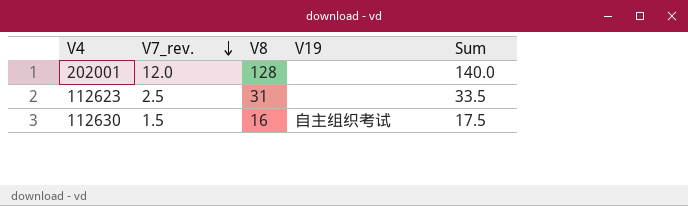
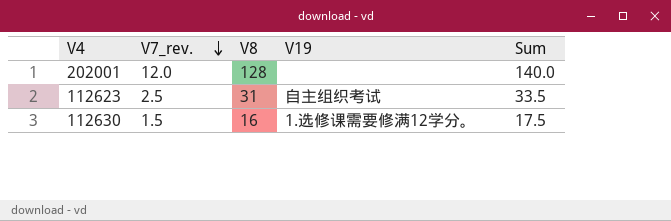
112623 | V19: none -> 自主组织考试
112630 | V19: 自主组织考试 -> 1.选修课需要修满12学分。

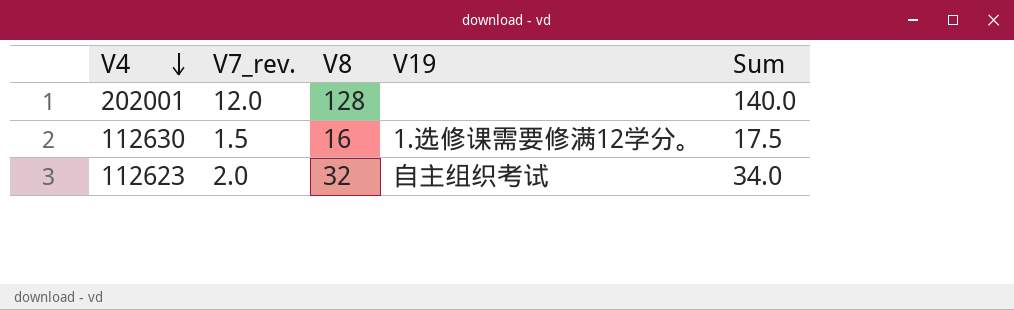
row order: V7_rev. descending -> V4 descending
112623 | V7_rev.: 2.5 -> 2.0
112623 | V8: 31 -> 32
112623 | Sum: 33.5 -> 34.0

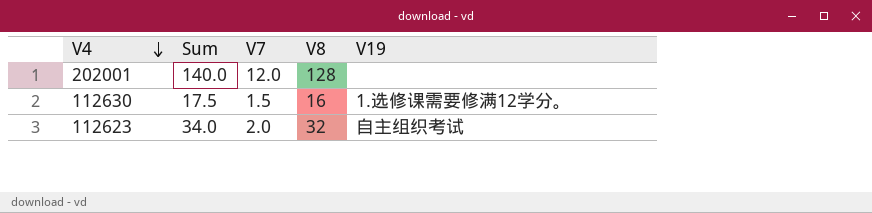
column Sum | position: 5 -> 2
column name: V7_rev. -> V7

